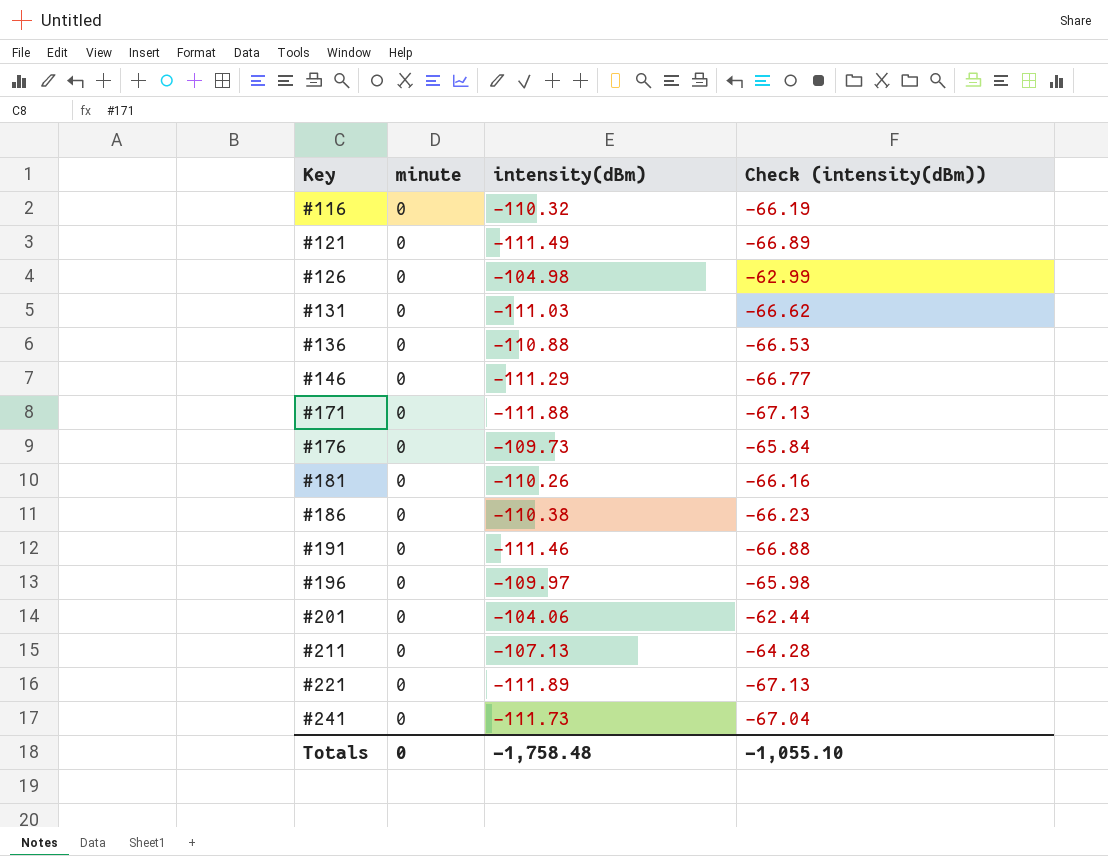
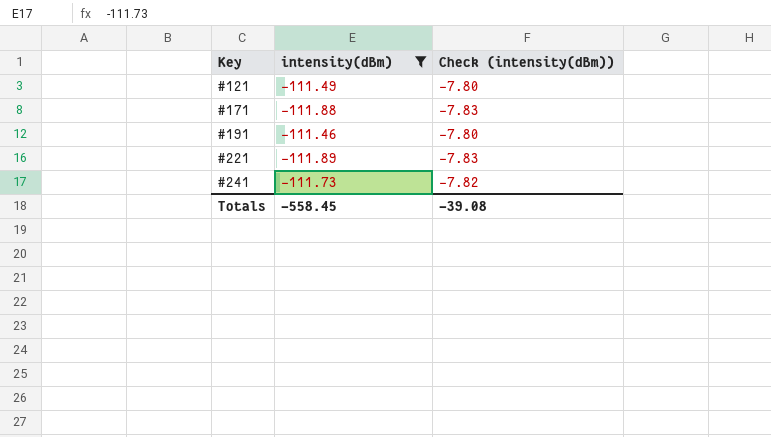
filter: none -> intensity(dBm) <= -111.46
column minute | position: 2 -> none
column Check (intensity(dBm)) | formula: [intensity(dBm)] * 0.6 -> [intensity(dBm)] * 0.07
Totals | intensity(dBm): -1,758.48 -> -558.45
Totals | Check (intensity(dBm)): -1,055.10 -> -39.08

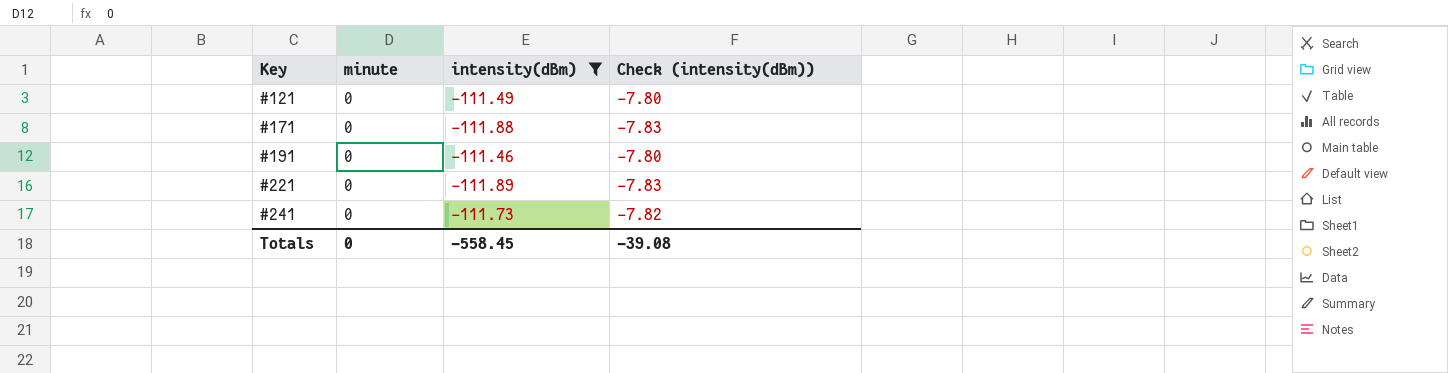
column minute | position: none -> 2

